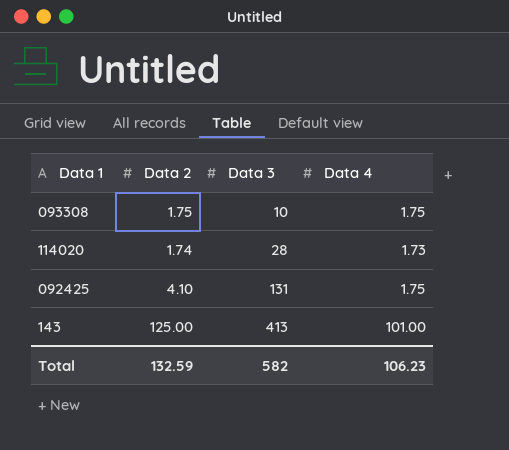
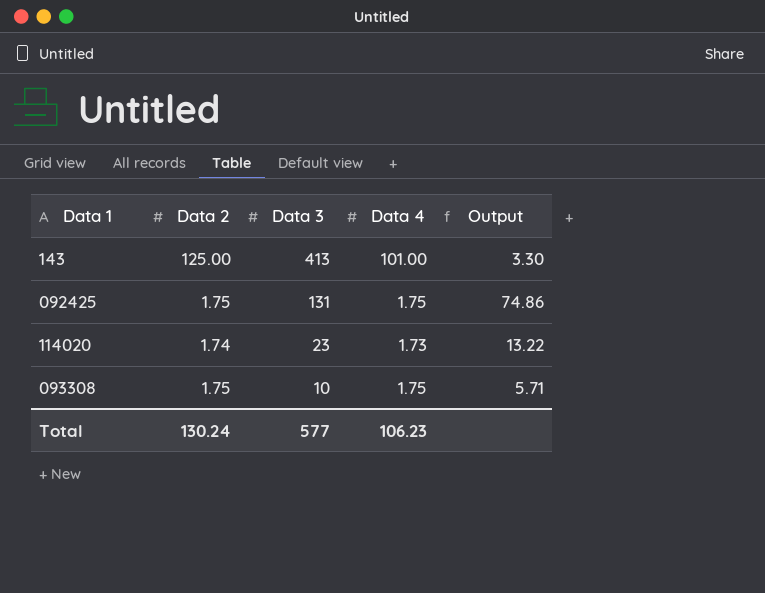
row order: Data 3 ascending -> Data 3 descending
column Output | formula: none -> [Data 3] / [Data 2]
092425 | Data 2: 4.10 -> 1.75
114020 | Data 3: 28 -> 23
Total | Data 2: 132.59 -> 130.24
Total | Data 3: 582 -> 577

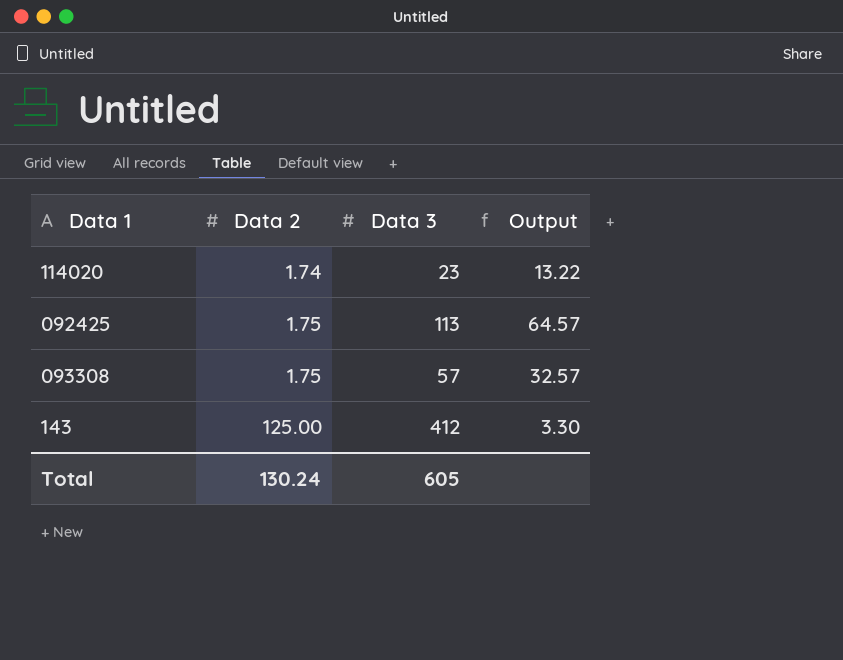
row order: Data 3 descending -> Data 2 ascending
column Data 4 | position: 4 -> none
092425 | Data 3: 131 -> 113
092425 | Output: 74.86 -> 64.57
093308 | Data 3: 10 -> 57
093308 | Output: 5.71 -> 32.57
143 | Data 3: 413 -> 412
Total | Data 3: 577 -> 605

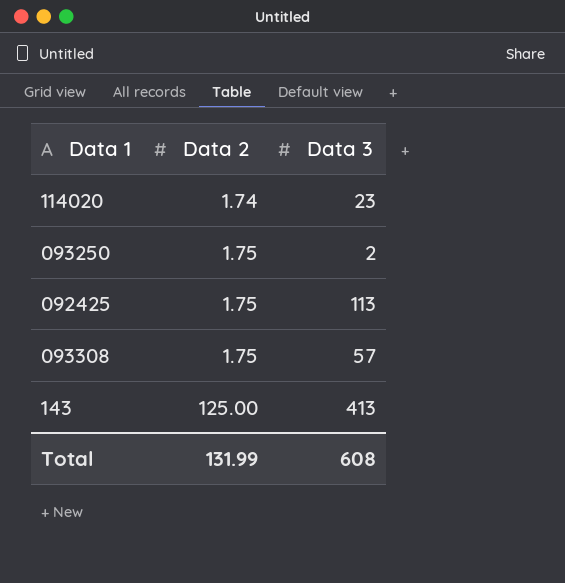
column Output | formula: [Data 3] / [Data 2] -> none
row 093250: none -> 1.75 | 2
143 | Data 3: 412 -> 413
Total | Data 2: 130.24 -> 131.99
Total | Data 3: 605 -> 608

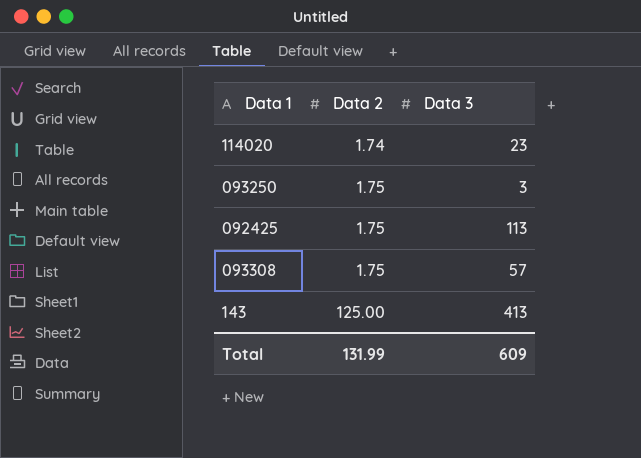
093250 | Data 3: 2 -> 3
Total | Data 3: 608 -> 609

